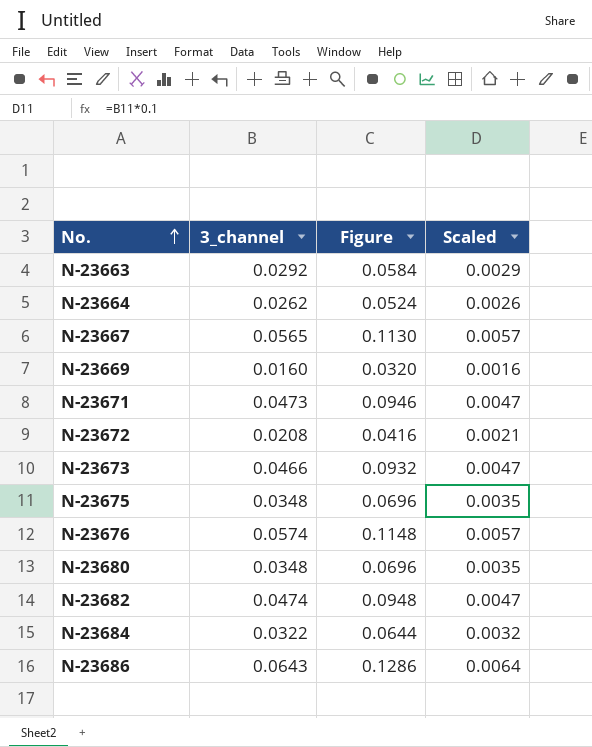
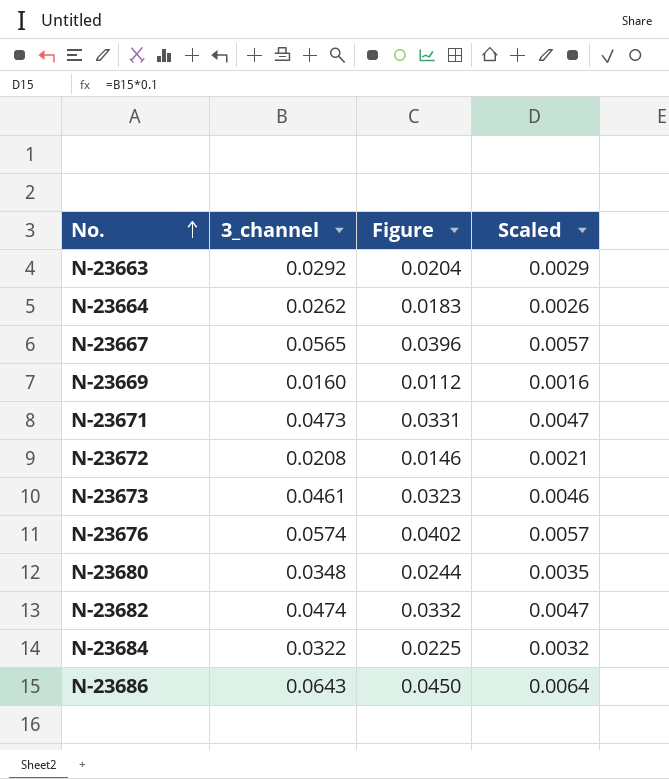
column Figure | formula: [3_channel] * 2 -> [3_channel] * 0.7
row N-23675: 0.0348 | 0.0696 | 0.0035 -> none
N-23673 | 3_channel: 0.0466 -> 0.0461
N-23673 | Scaled: 0.0047 -> 0.0046

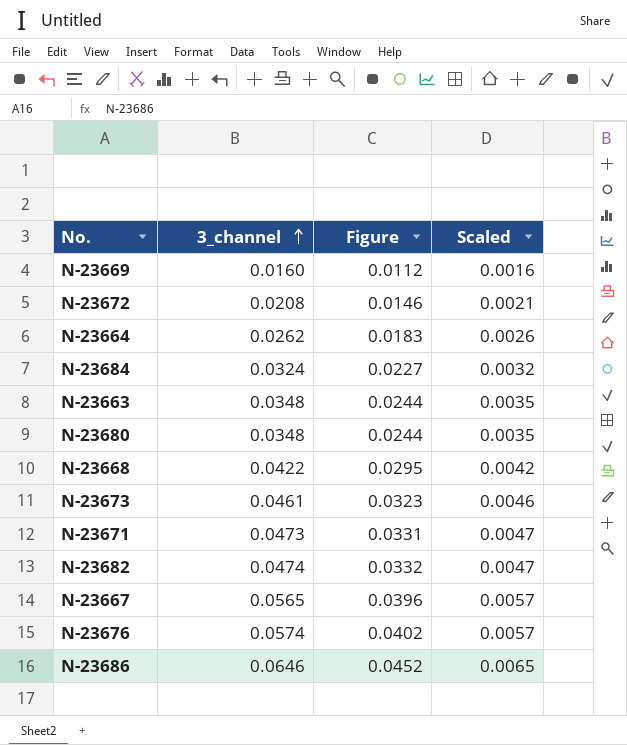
row order: No. ascending -> 3_channel ascending
N-23684 | 3_channel: 0.0322 -> 0.0324
N-23684 | Figure: 0.0225 -> 0.0227
N-23663 | 3_channel: 0.0292 -> 0.0348
N-23663 | Figure: 0.0204 -> 0.0244
N-23663 | Scaled: 0.0029 -> 0.0035
row N-23668: none -> 0.0422 | 0.0295 | 0.0042
N-23686 | 3_channel: 0.0643 -> 0.0646
N-23686 | Figure: 0.0450 -> 0.0452
N-23686 | Scaled: 0.0064 -> 0.0065

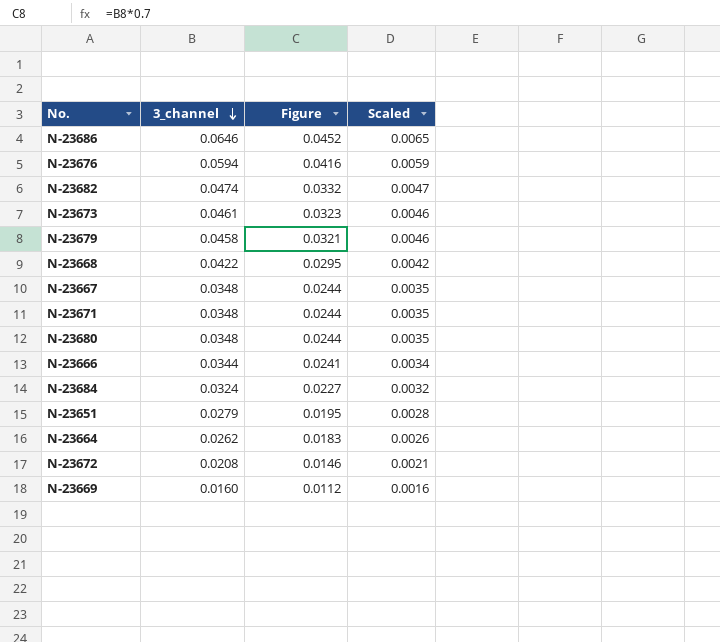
row order: 3_channel ascending -> 3_channel descending
row N-23663: 0.0348 | 0.0244 | 0.0035 -> none
N-23676 | 3_channel: 0.0574 -> 0.0594
N-23676 | Figure: 0.0402 -> 0.0416
N-23676 | Scaled: 0.0057 -> 0.0059
row N-23679: none -> 0.0458 | 0.0321 | 0.0046
N-23667 | 3_channel: 0.0565 -> 0.0348
N-23667 | Figure: 0.0396 -> 0.0244
N-23667 | Scaled: 0.0057 -> 0.0035
N-23671 | 3_channel: 0.0473 -> 0.0348
N-23671 | Figure: 0.0331 -> 0.0244
N-23671 | Scaled: 0.0047 -> 0.0035
row N-23666: none -> 0.0344 | 0.0241 | 0.0034
row N-23651: none -> 0.0279 | 0.0195 | 0.0028

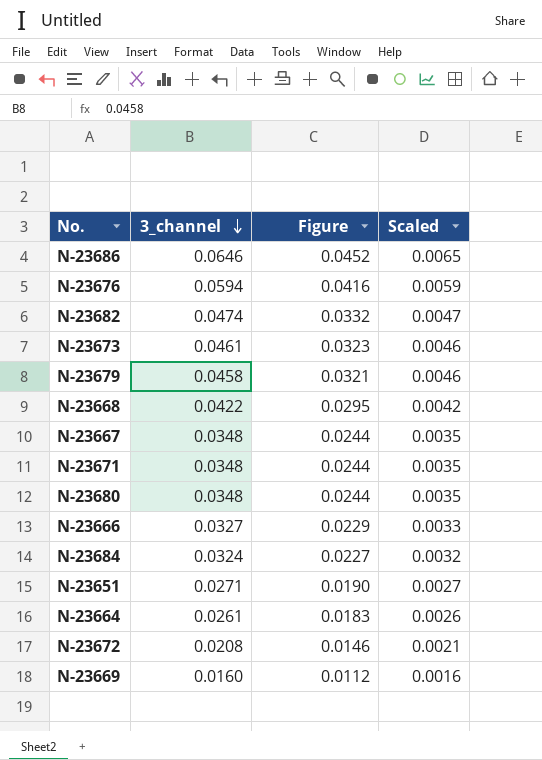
N-23666 | 3_channel: 0.0344 -> 0.0327
N-23666 | Figure: 0.0241 -> 0.0229
N-23666 | Scaled: 0.0034 -> 0.0033
N-23651 | 3_channel: 0.0279 -> 0.0271
N-23651 | Figure: 0.0195 -> 0.0190
N-23651 | Scaled: 0.0028 -> 0.0027
N-23664 | 3_channel: 0.0262 -> 0.0261

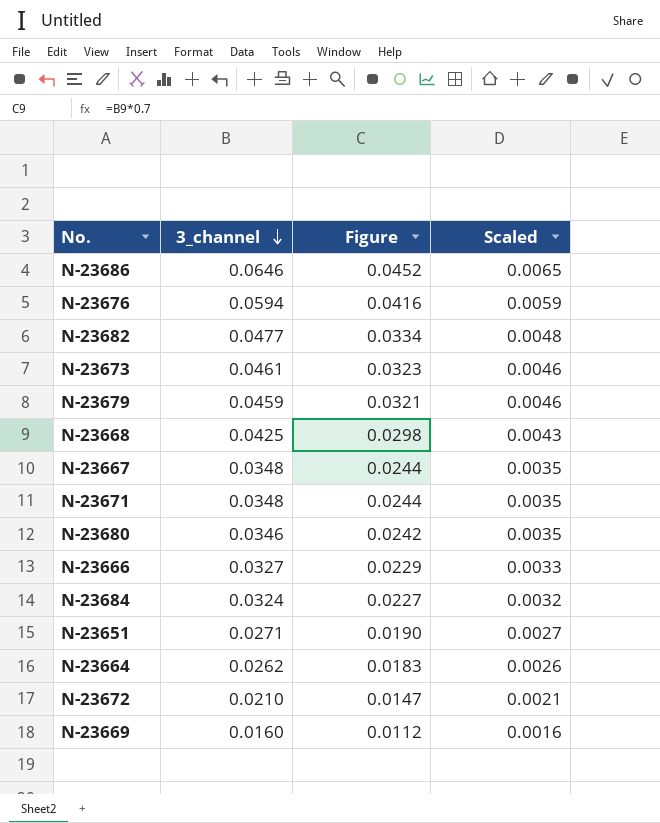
N-23682 | 3_channel: 0.0474 -> 0.0477
N-23682 | Figure: 0.0332 -> 0.0334
N-23682 | Scaled: 0.0047 -> 0.0048
N-23679 | 3_channel: 0.0458 -> 0.0459
N-23668 | 3_channel: 0.0422 -> 0.0425
N-23668 | Figure: 0.0295 -> 0.0298
N-23668 | Scaled: 0.0042 -> 0.0043
N-23680 | 3_channel: 0.0348 -> 0.0346
N-23680 | Figure: 0.0244 -> 0.0242
N-23664 | 3_channel: 0.0261 -> 0.0262
N-23672 | 3_channel: 0.0208 -> 0.0210
N-23672 | Figure: 0.0146 -> 0.0147

